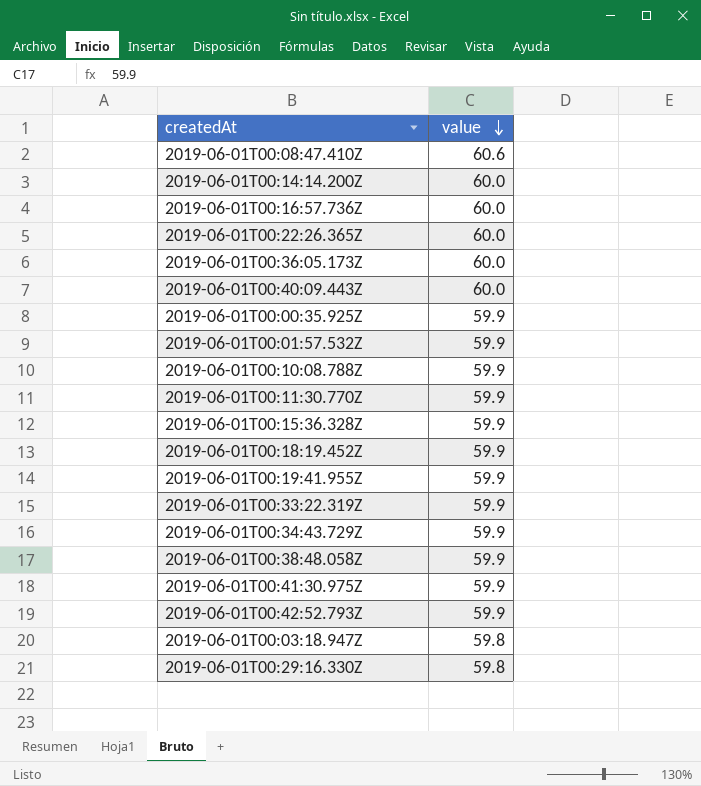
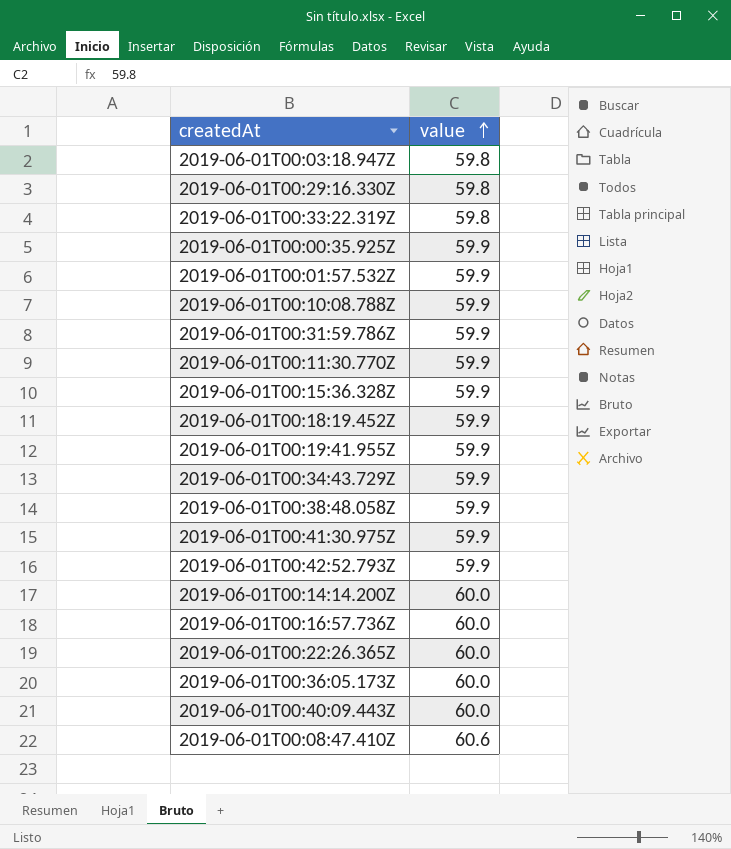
row order: value descending -> value ascending
2019-06-01T00:33:22.319Z | value: 59.9 -> 59.8
row 2019-06-01T00:31:59.786Z: none -> 59.9

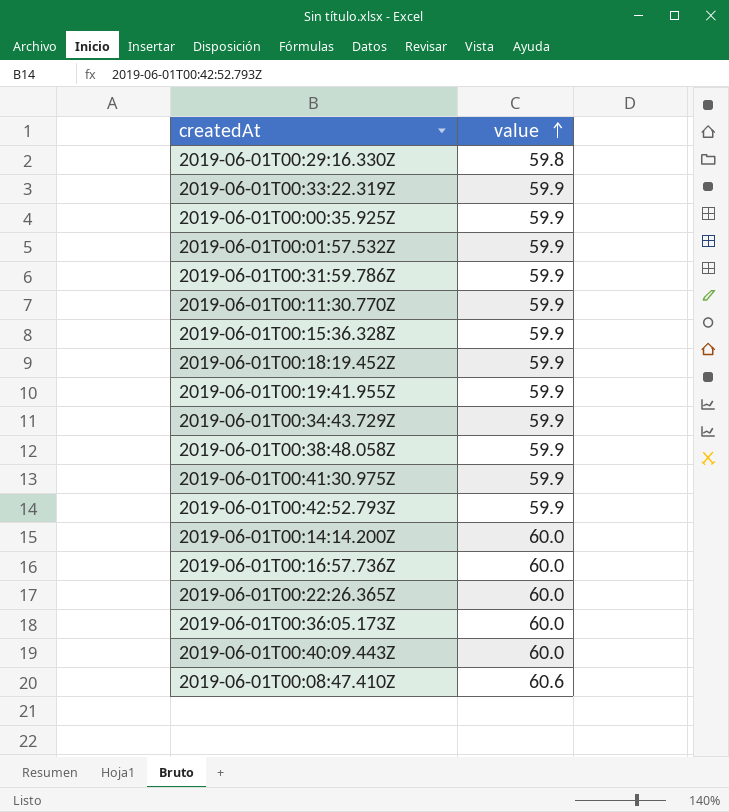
row 2019-06-01T00:03:18.947Z: 59.8 -> none
row 2019-06-01T00:10:08.788Z: 59.9 -> none
2019-06-01T00:33:22.319Z | value: 59.8 -> 59.9

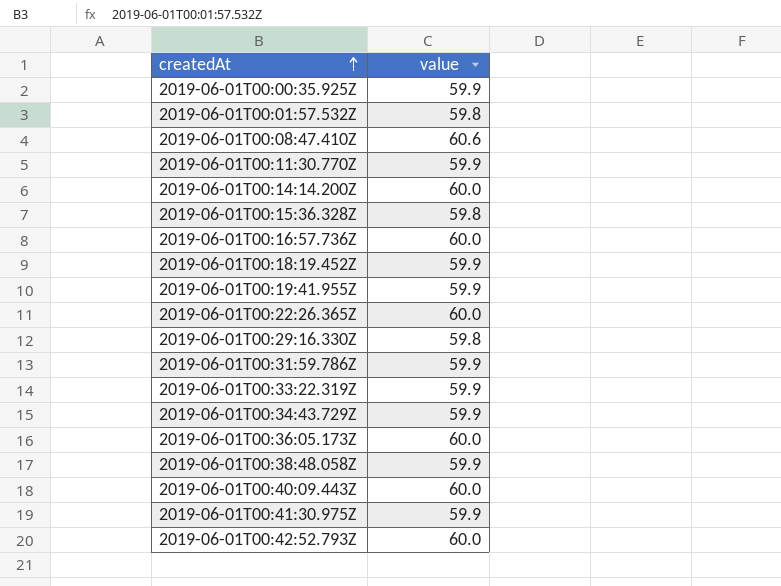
row order: value ascending -> createdAt ascending
2019-06-01T00:01:57.532Z | value: 59.9 -> 59.8
2019-06-01T00:15:36.328Z | value: 59.9 -> 59.8
2019-06-01T00:42:52.793Z | value: 59.9 -> 60.0

